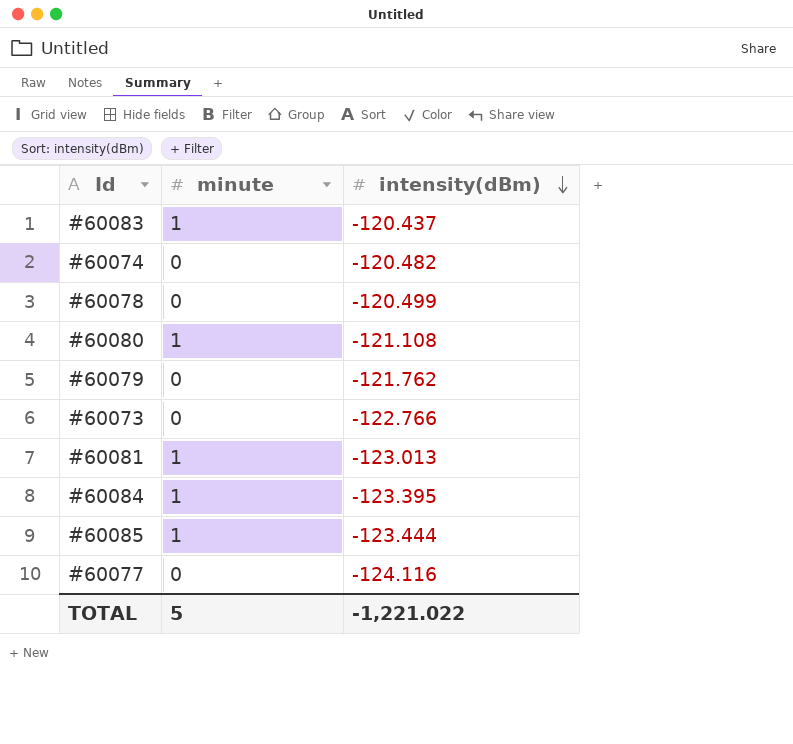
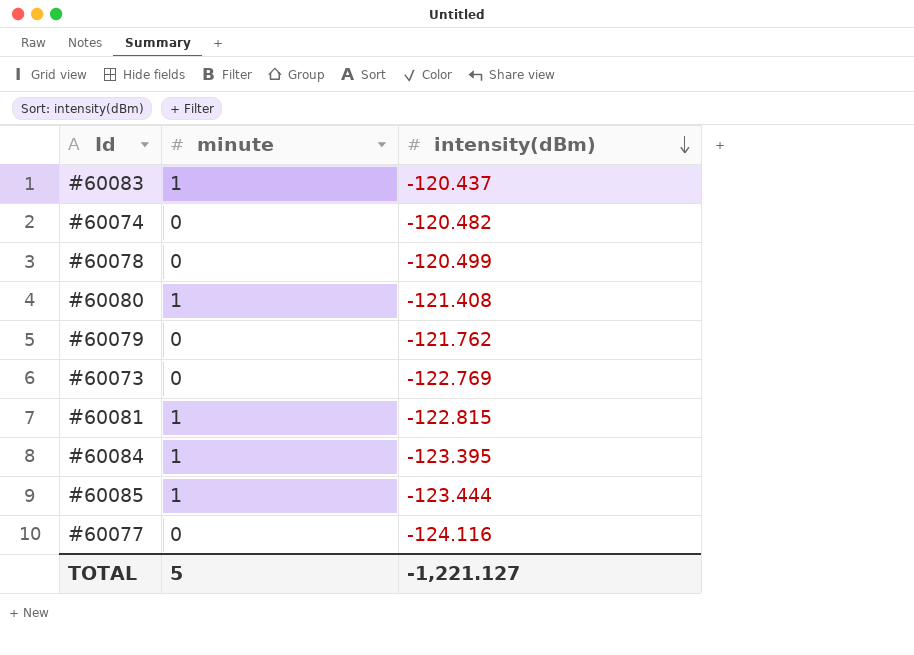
#60080 | intensity(dBm): -121.108 -> -121.408
#60073 | intensity(dBm): -122.766 -> -122.769
#60081 | intensity(dBm): -123.013 -> -122.815
TOTAL | intensity(dBm): -1,221.022 -> -1,221.127

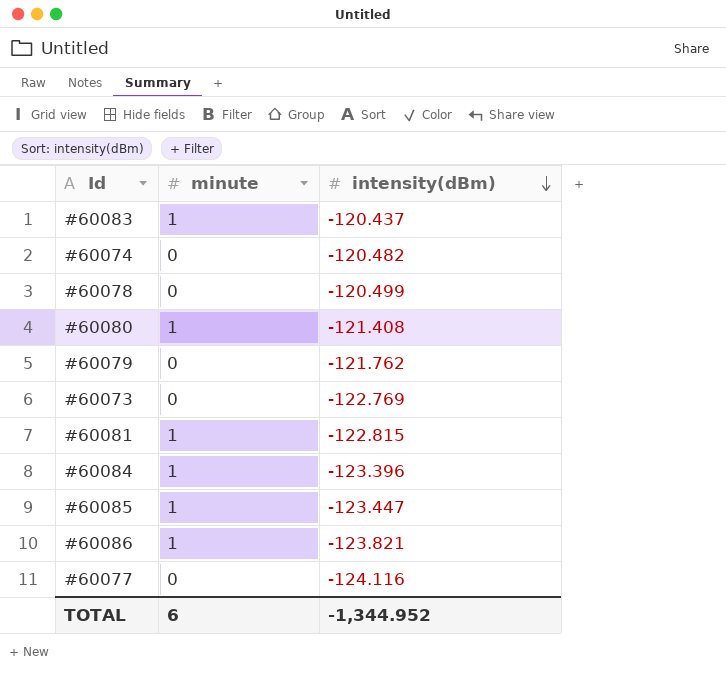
#60084 | intensity(dBm): -123.395 -> -123.396
#60085 | intensity(dBm): -123.444 -> -123.447
row #60086: none -> 1 | -123.821
TOTAL | minute: 5 -> 6
TOTAL | intensity(dBm): -1,221.127 -> -1,344.952

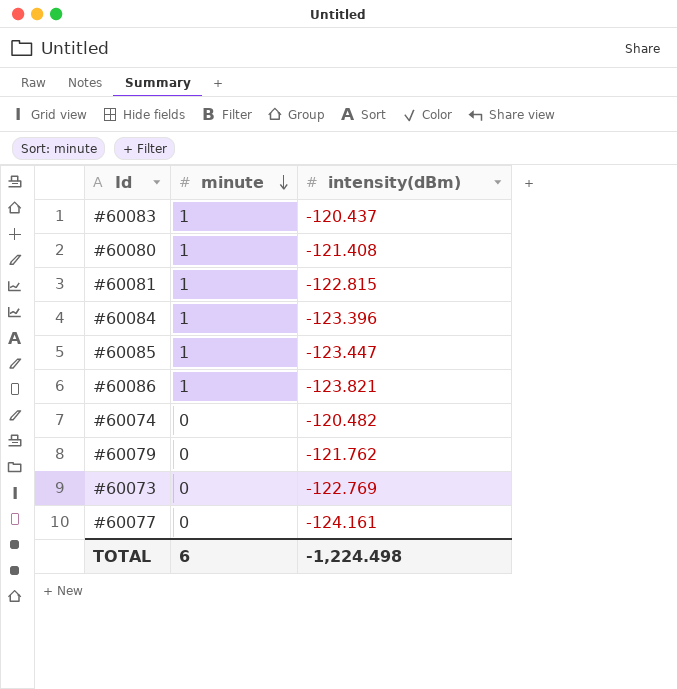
row order: intensity(dBm) descending -> minute descending
row #60078: 0 | -120.499 -> none
#60077 | intensity(dBm): -124.116 -> -124.161
TOTAL | intensity(dBm): -1,344.952 -> -1,224.498

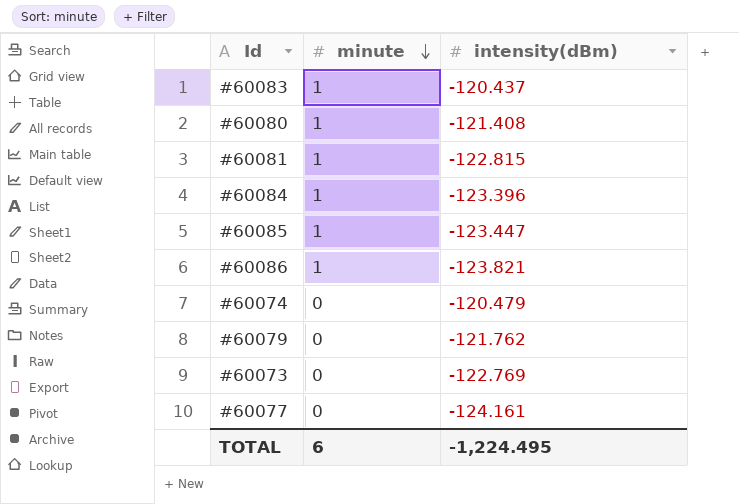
#60074 | intensity(dBm): -120.482 -> -120.479
TOTAL | intensity(dBm): -1,224.498 -> -1,224.495

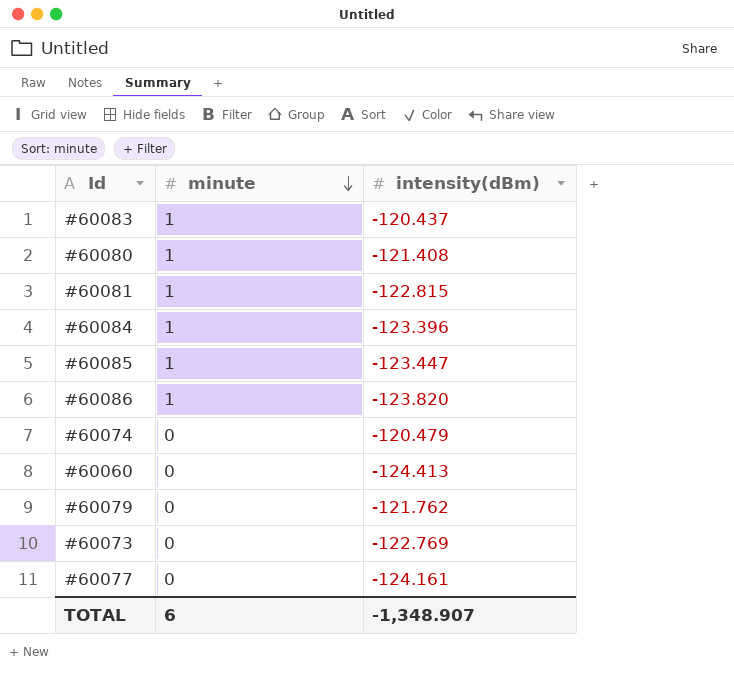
#60086 | intensity(dBm): -123.821 -> -123.820
row #60060: none -> 0 | -124.413
TOTAL | intensity(dBm): -1,224.495 -> -1,348.907

